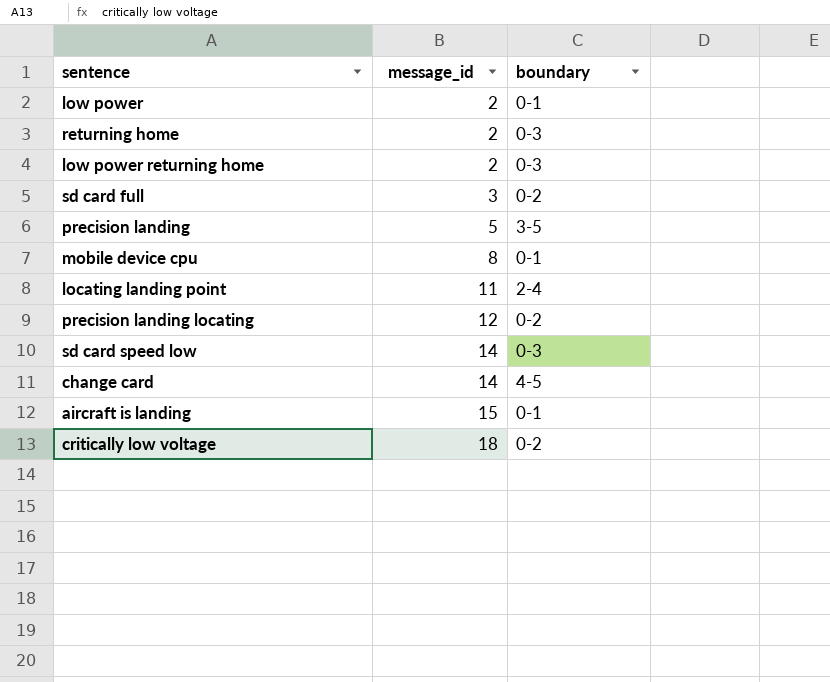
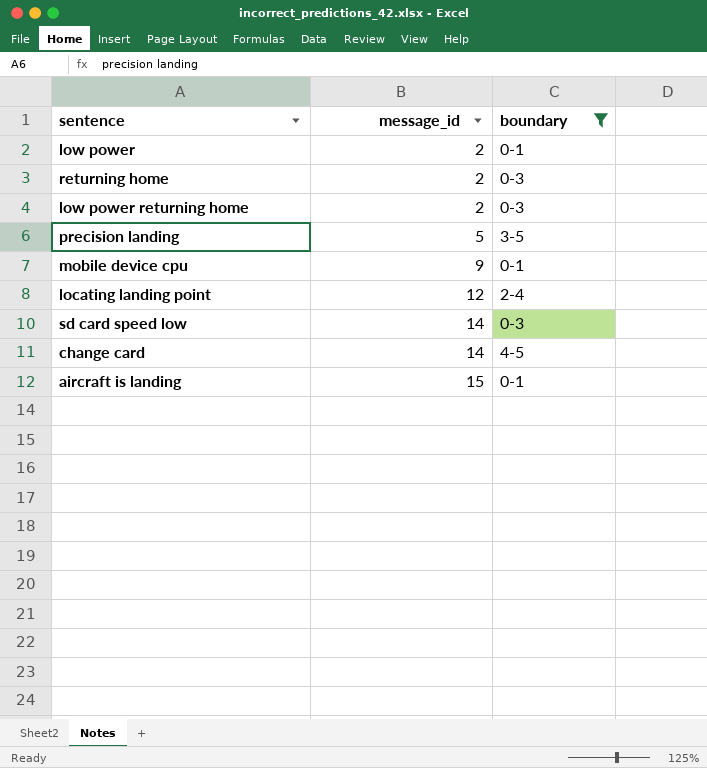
filter: none -> boundary != 0-2
mobile device cpu | message_id: 8 -> 9
locating landing point | message_id: 11 -> 12

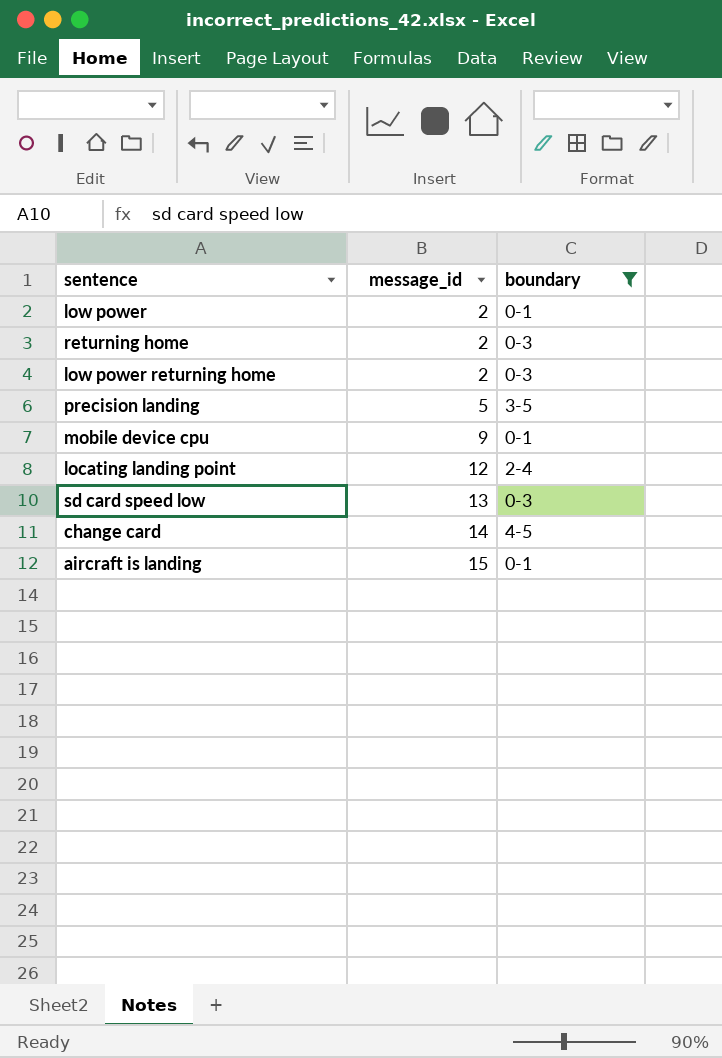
sd card speed low | message_id: 14 -> 13

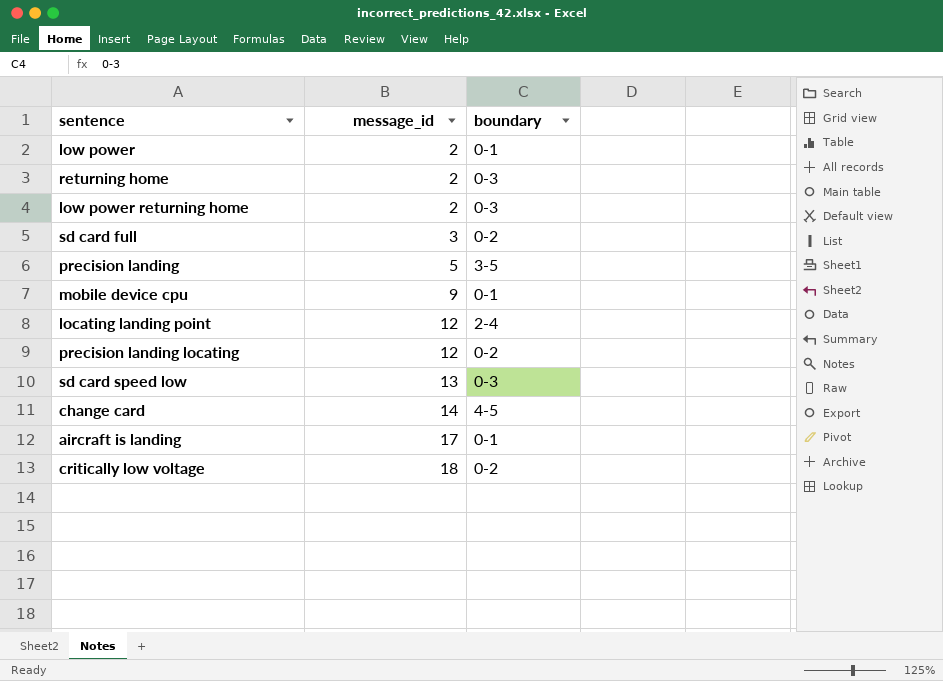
filter: boundary != 0-2 -> none
aircraft is landing | message_id: 15 -> 17

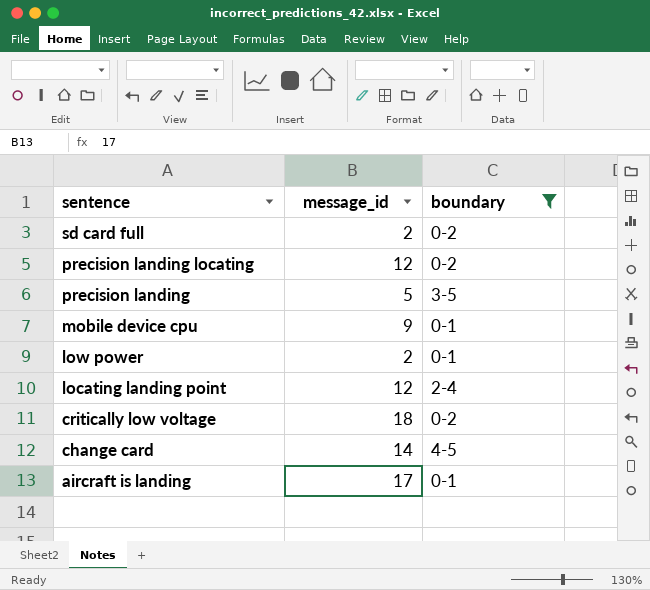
filter: none -> boundary != 0-3
row order: message_id ascending -> sentence descending
sd card full | message_id: 3 -> 2

